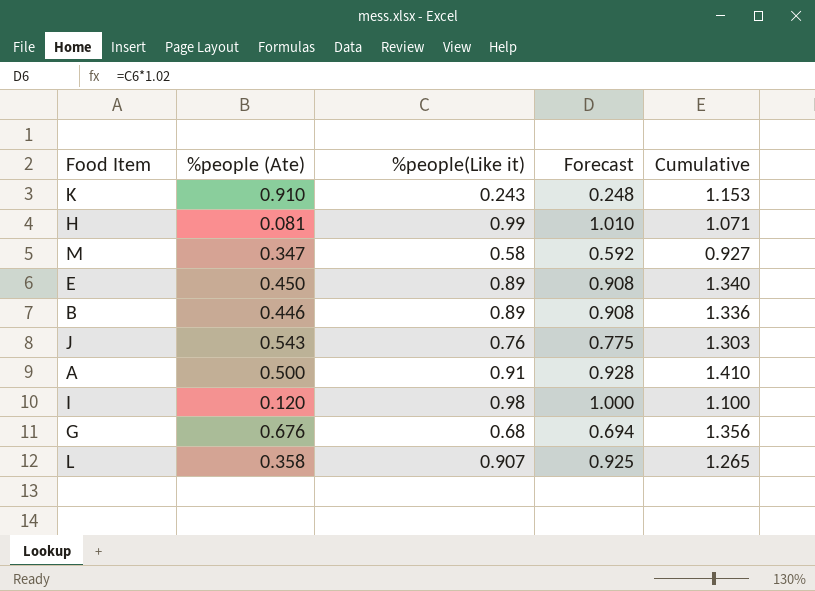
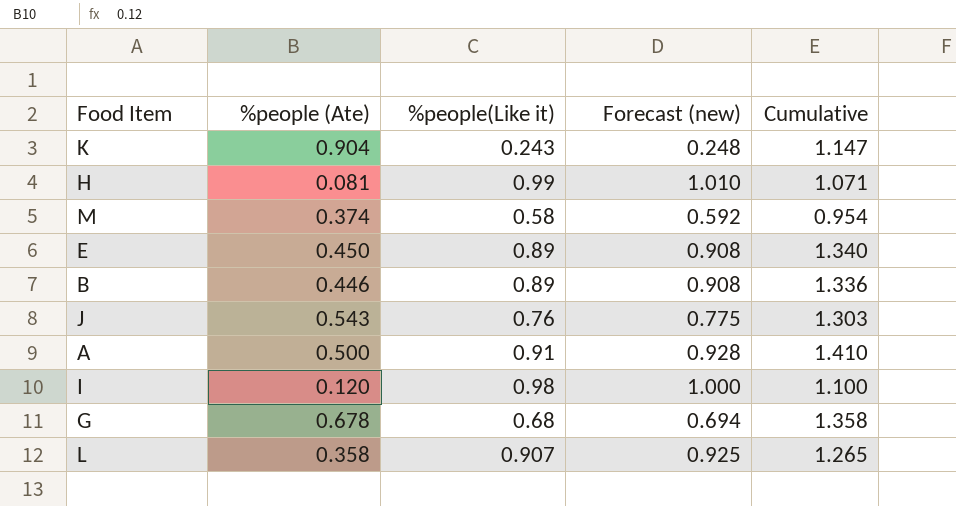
column name: Forecast -> Forecast (new)
K | %people (Ate): 0.910 -> 0.904
K | Cumulative: 1.153 -> 1.147
M | %people (Ate): 0.347 -> 0.374
M | Cumulative: 0.927 -> 0.954
G | %people (Ate): 0.676 -> 0.678
G | Cumulative: 1.356 -> 1.358

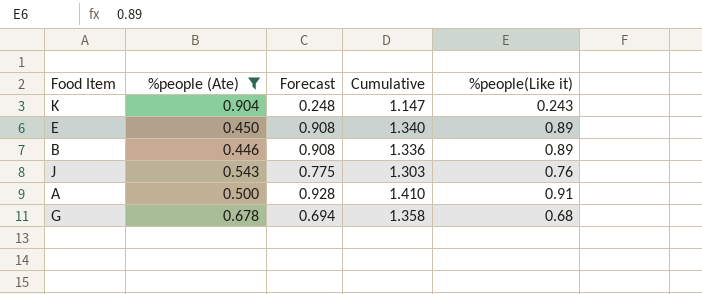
filter: none -> %people (Ate) >= 0.446
column name: Forecast (new) -> Forecast
column %people(Like it) | position: 3 -> 5

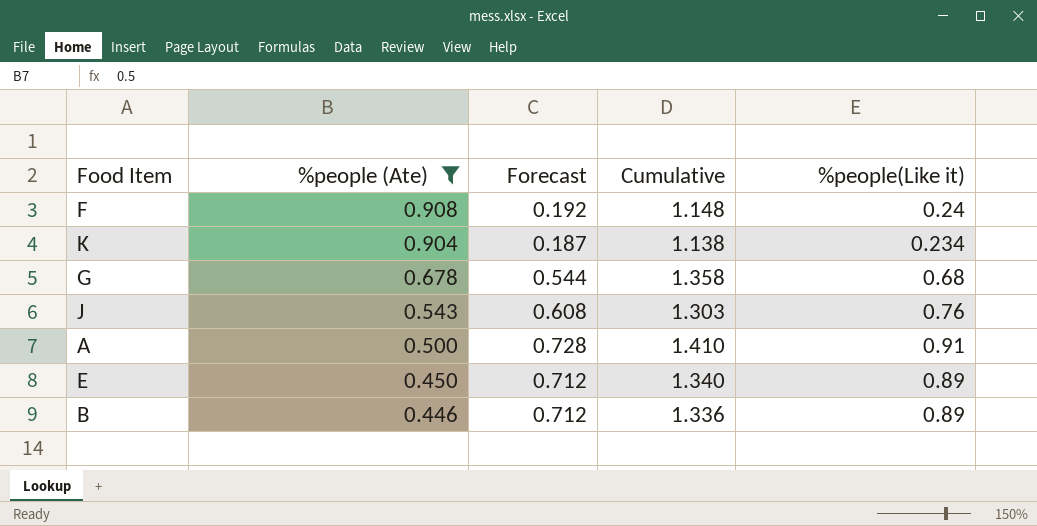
row order: none -> %people (Ate) descending
column Forecast | formula: [%people(Like it)] * 1.02 -> [%people(Like it)] * 0.8
row F: none -> 0.908 | 0.192 | 1.148 | 0.24
K | Cumulative: 1.147 -> 1.138
K | %people(Like it): 0.243 -> 0.234

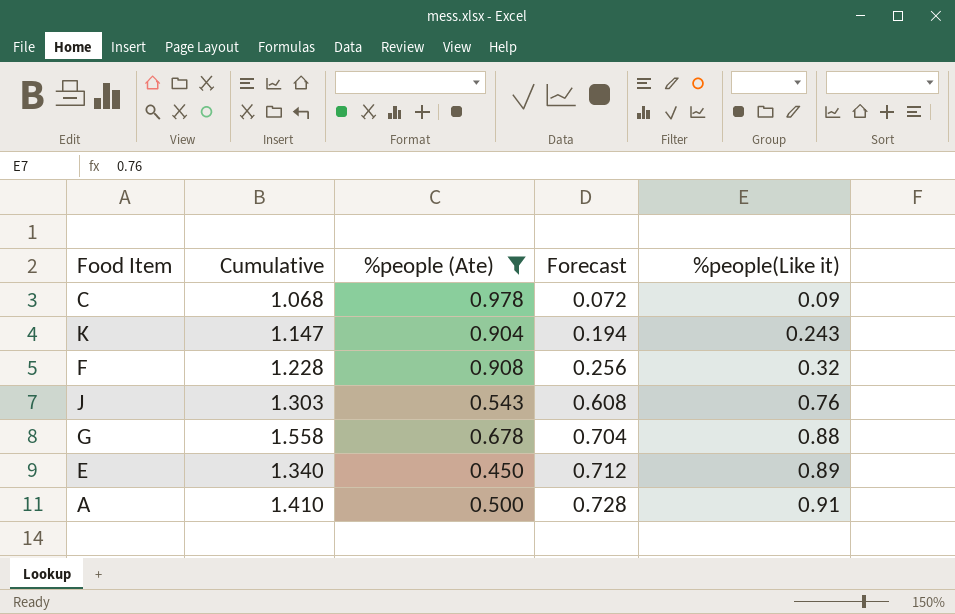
row order: %people (Ate) descending -> Forecast ascending
column Cumulative | position: 4 -> 2
row B: 0.446 | 0.712 | 1.336 | 0.89 -> none
row C: none -> 1.068 | 0.978 | 0.072 | 0.09
K | Cumulative: 1.138 -> 1.147
K | Forecast: 0.187 -> 0.194
K | %people(Like it): 0.234 -> 0.243
F | Cumulative: 1.148 -> 1.228
F | Forecast: 0.192 -> 0.256
F | %people(Like it): 0.24 -> 0.32
G | Cumulative: 1.358 -> 1.558
G | Forecast: 0.544 -> 0.704
G | %people(Like it): 0.68 -> 0.88

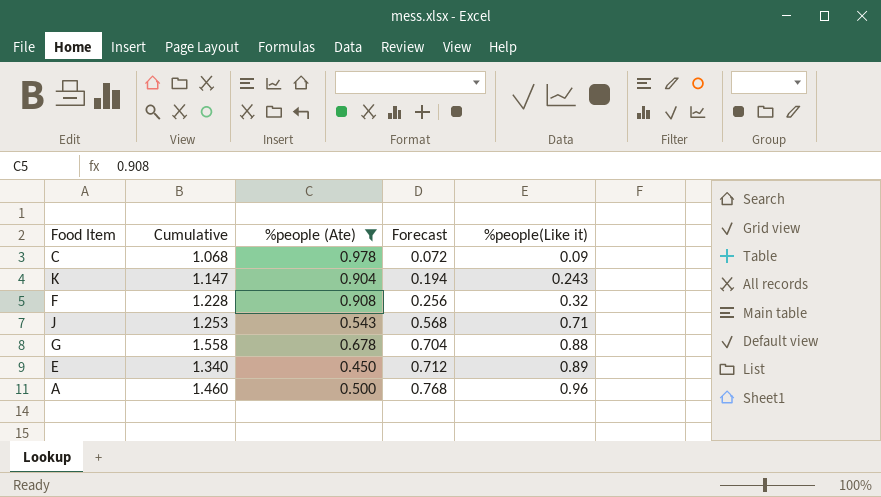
J | Cumulative: 1.303 -> 1.253
J | Forecast: 0.608 -> 0.568
J | %people(Like it): 0.76 -> 0.71
A | Cumulative: 1.410 -> 1.460
A | Forecast: 0.728 -> 0.768
A | %people(Like it): 0.91 -> 0.96

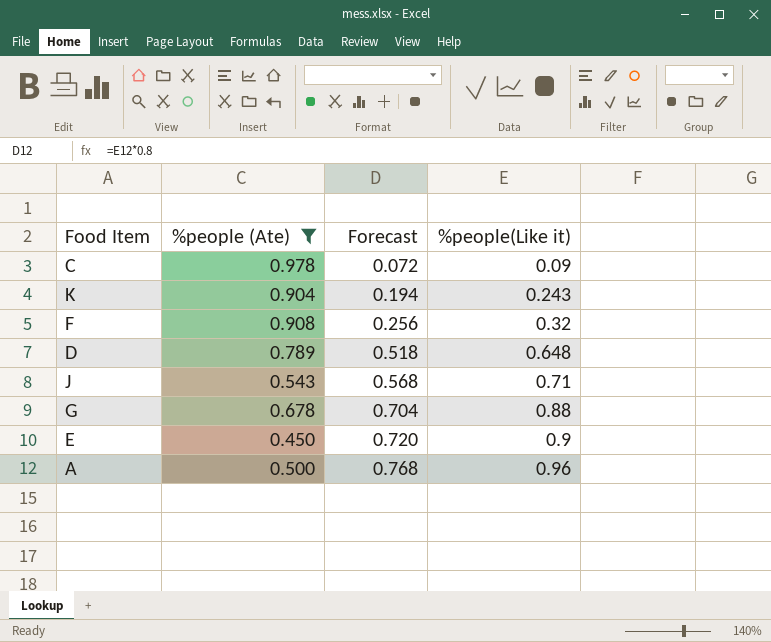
column Cumulative | formula: [%people (Ate)] + [%people(Like it)] -> none
row D: none -> 0.789 | 0.518 | 0.648
E | Forecast: 0.712 -> 0.720
E | %people(Like it): 0.89 -> 0.9

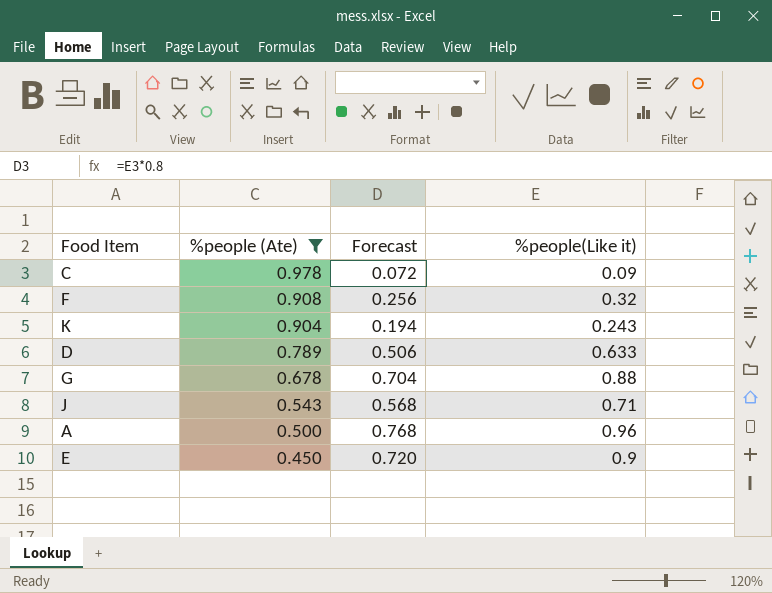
row order: Forecast ascending -> %people (Ate) descending
D | Forecast: 0.518 -> 0.506
D | %people(Like it): 0.648 -> 0.633

